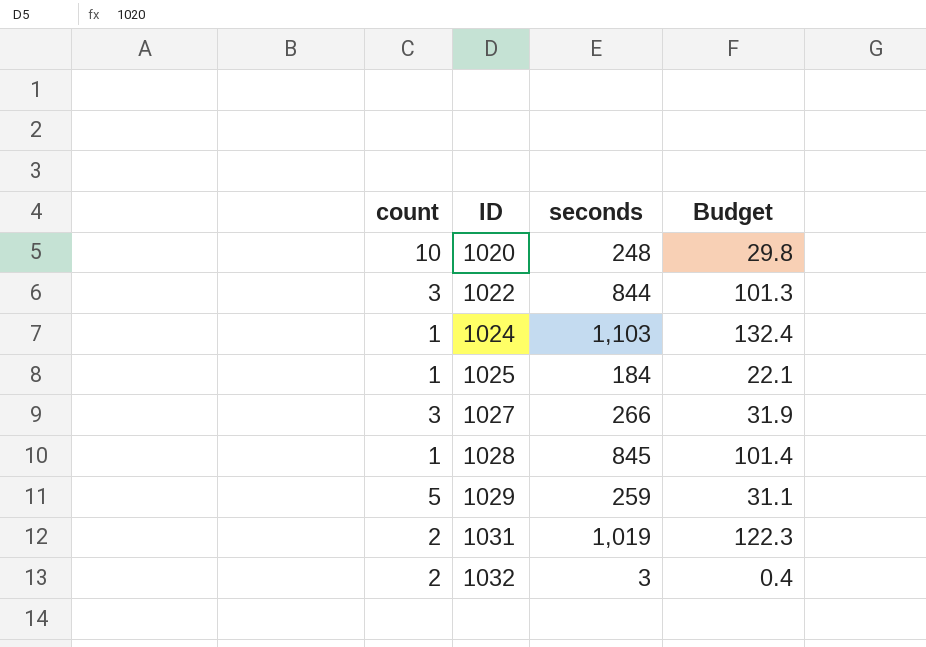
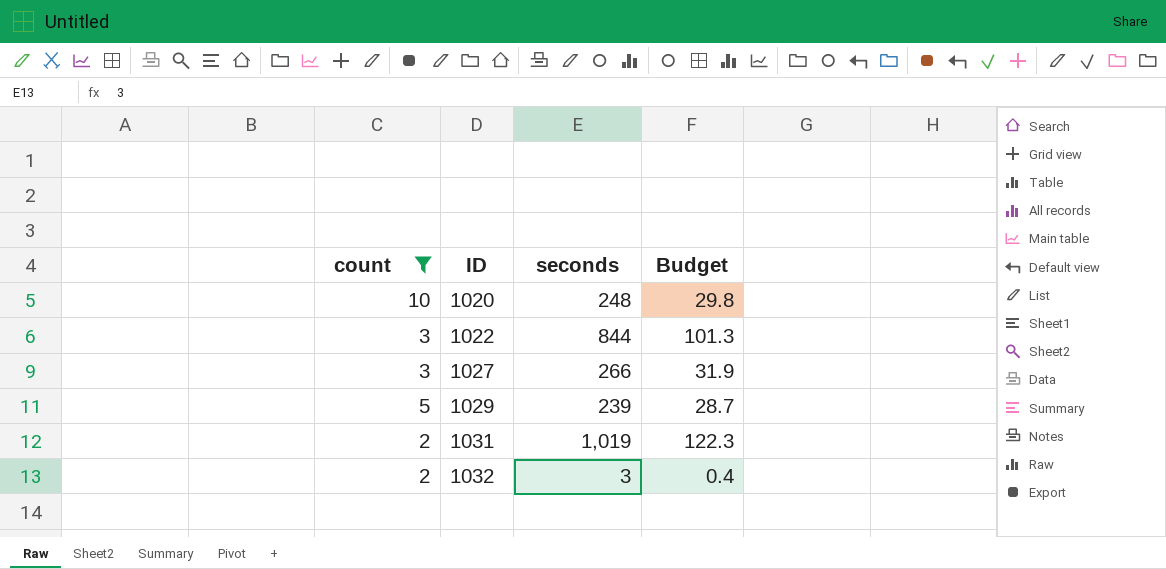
filter: none -> count != 1
1029 | seconds: 259 -> 239
1029 | Budget: 31.1 -> 28.7

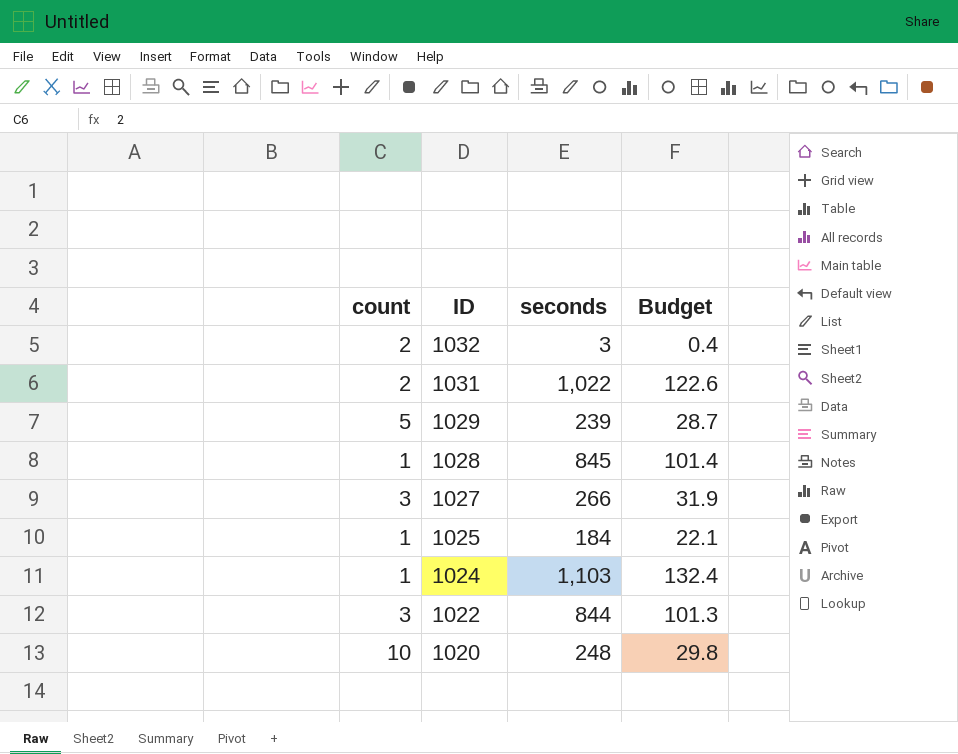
filter: count != 1 -> none
row order: ID ascending -> ID descending
1031 | seconds: 1,019 -> 1,022
1031 | Budget: 122.3 -> 122.6

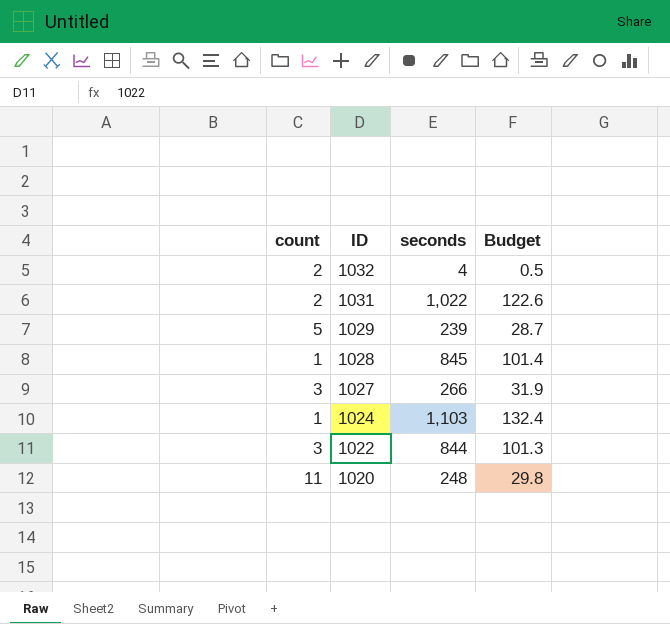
row 1025: 1 | 184 | 22.1 -> none
1032 | seconds: 3 -> 4
1032 | Budget: 0.4 -> 0.5
1020 | count: 10 -> 11

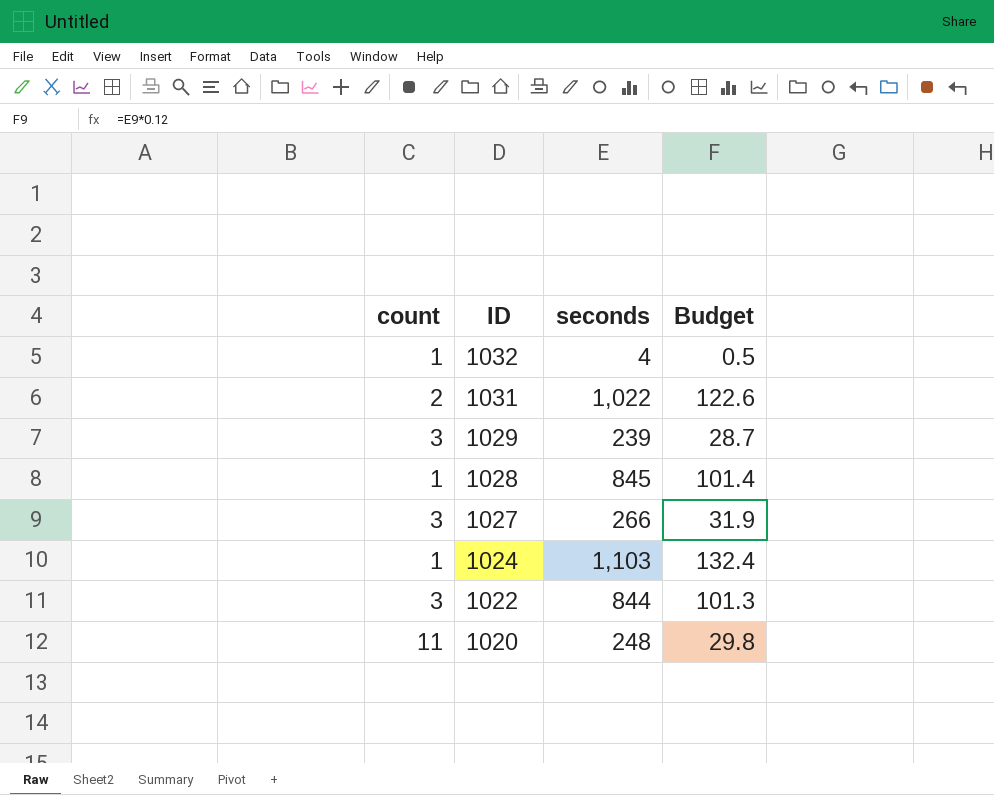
1032 | count: 2 -> 1
1029 | count: 5 -> 3

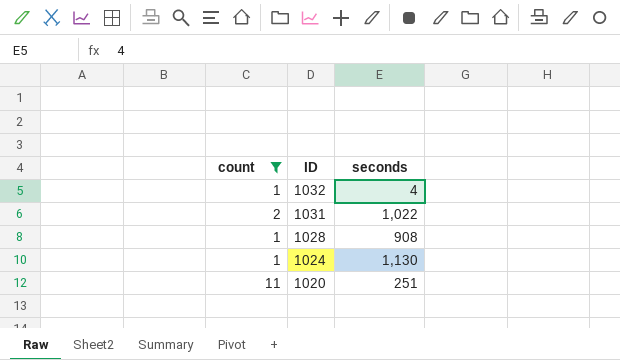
filter: none -> count != 3
column Budget | formula: [seconds] * 0.12 -> none
1028 | seconds: 845 -> 908
1024 | seconds: 1,103 -> 1,130
1020 | seconds: 248 -> 251

